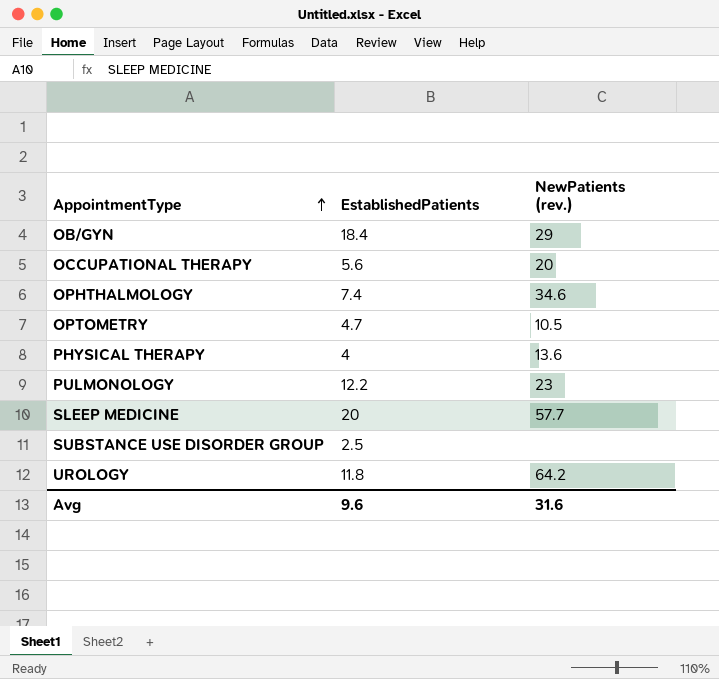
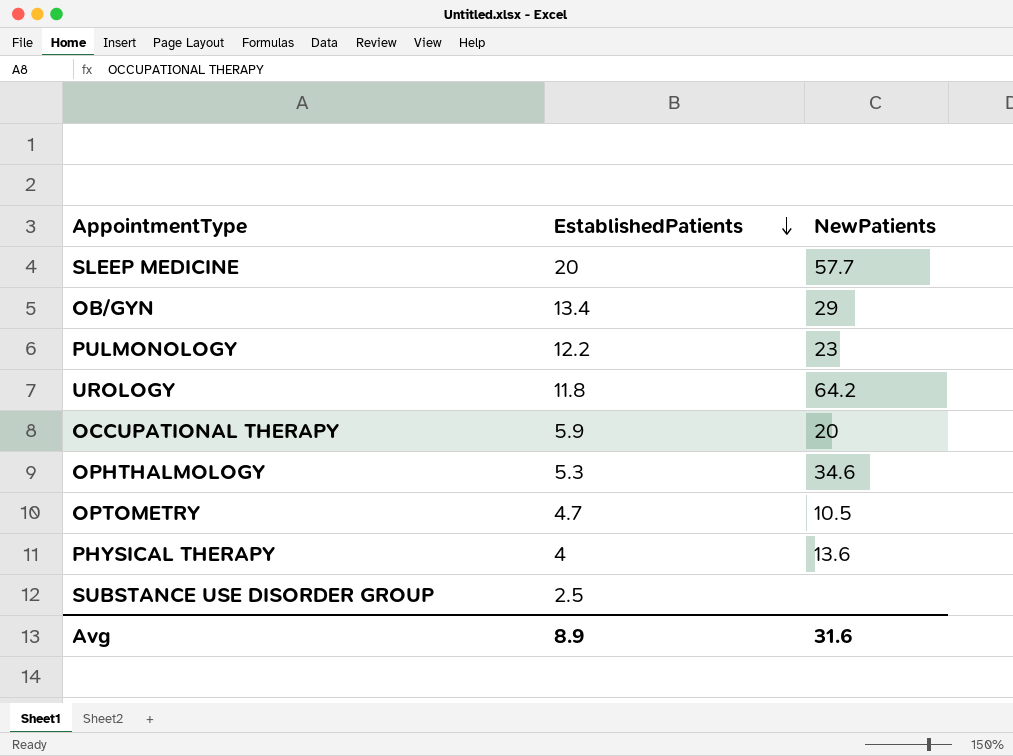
row order: AppointmentType ascending -> EstablishedPatients descending
column name: NewPatients (rev.) -> NewPatients
OB/GYN | EstablishedPatients: 18.4 -> 13.4
OCCUPATIONAL THERAPY | EstablishedPatients: 5.6 -> 5.9
OPHTHALMOLOGY | EstablishedPatients: 7.4 -> 5.3
Avg | EstablishedPatients: 9.6 -> 8.9

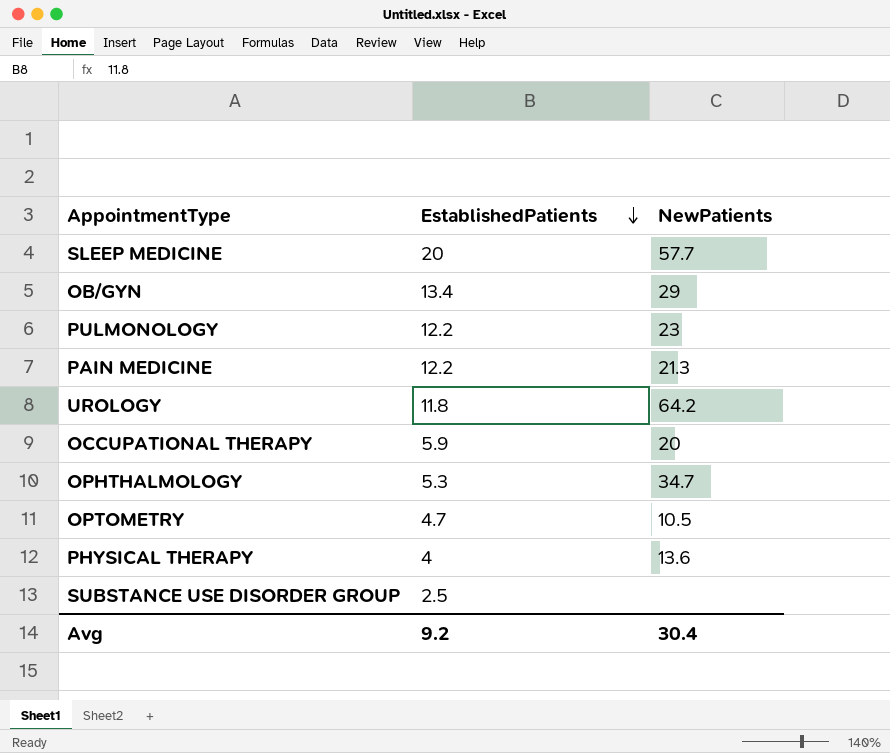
row PAIN MEDICINE: none -> 12.2 | 21.3
OPHTHALMOLOGY | NewPatients: 34.6 -> 34.7
Avg | EstablishedPatients: 8.9 -> 9.2
Avg | NewPatients: 31.6 -> 30.4

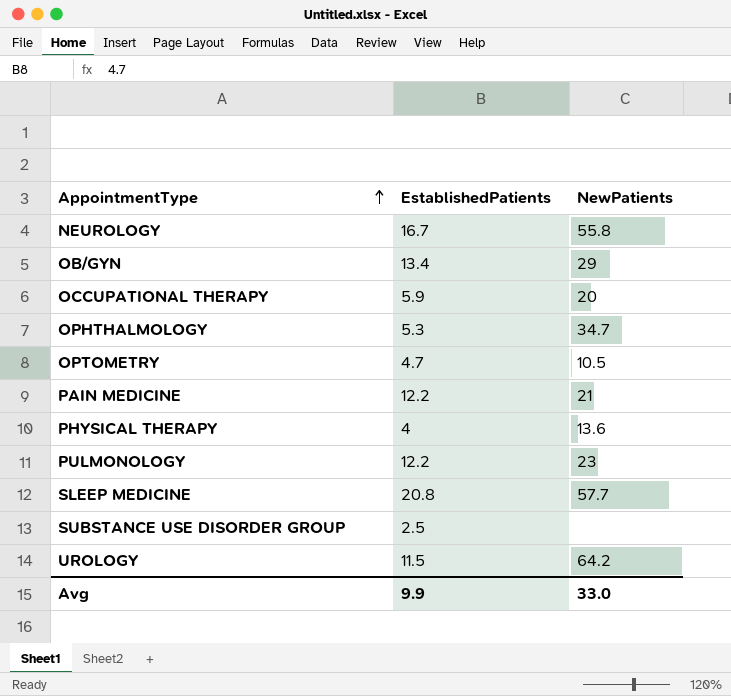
row order: EstablishedPatients descending -> AppointmentType ascending
row NEUROLOGY: none -> 16.7 | 55.8
PAIN MEDICINE | NewPatients: 21.3 -> 21
SLEEP MEDICINE | EstablishedPatients: 20 -> 20.8
UROLOGY | EstablishedPatients: 11.8 -> 11.5
Avg | EstablishedPatients: 9.2 -> 9.9
Avg | NewPatients: 30.4 -> 33.0

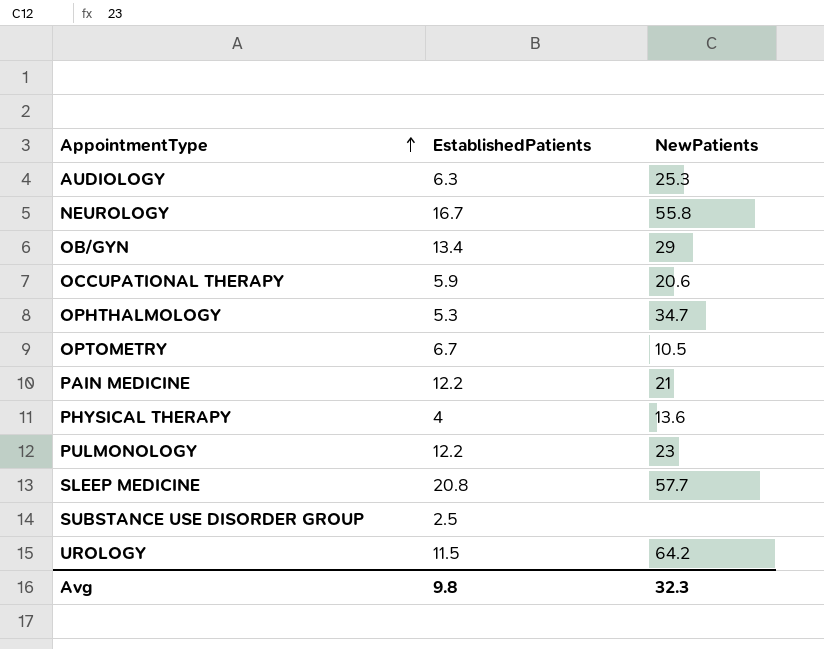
row AUDIOLOGY: none -> 6.3 | 25.3
OCCUPATIONAL THERAPY | NewPatients: 20 -> 20.6
OPTOMETRY | EstablishedPatients: 4.7 -> 6.7
Avg | EstablishedPatients: 9.9 -> 9.8
Avg | NewPatients: 33.0 -> 32.3

